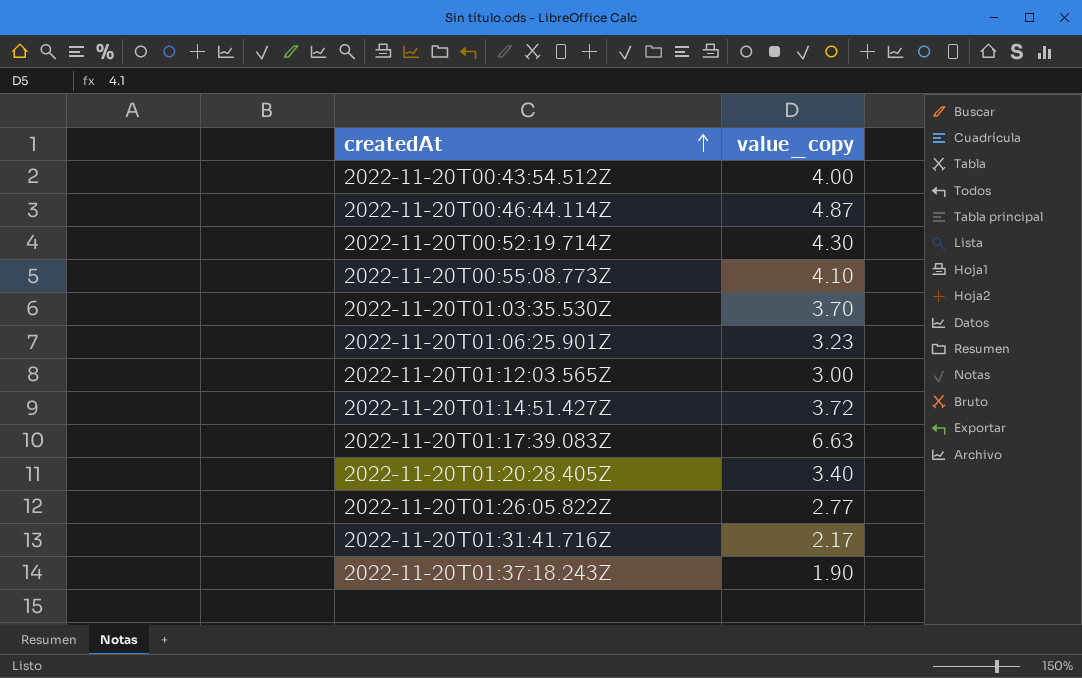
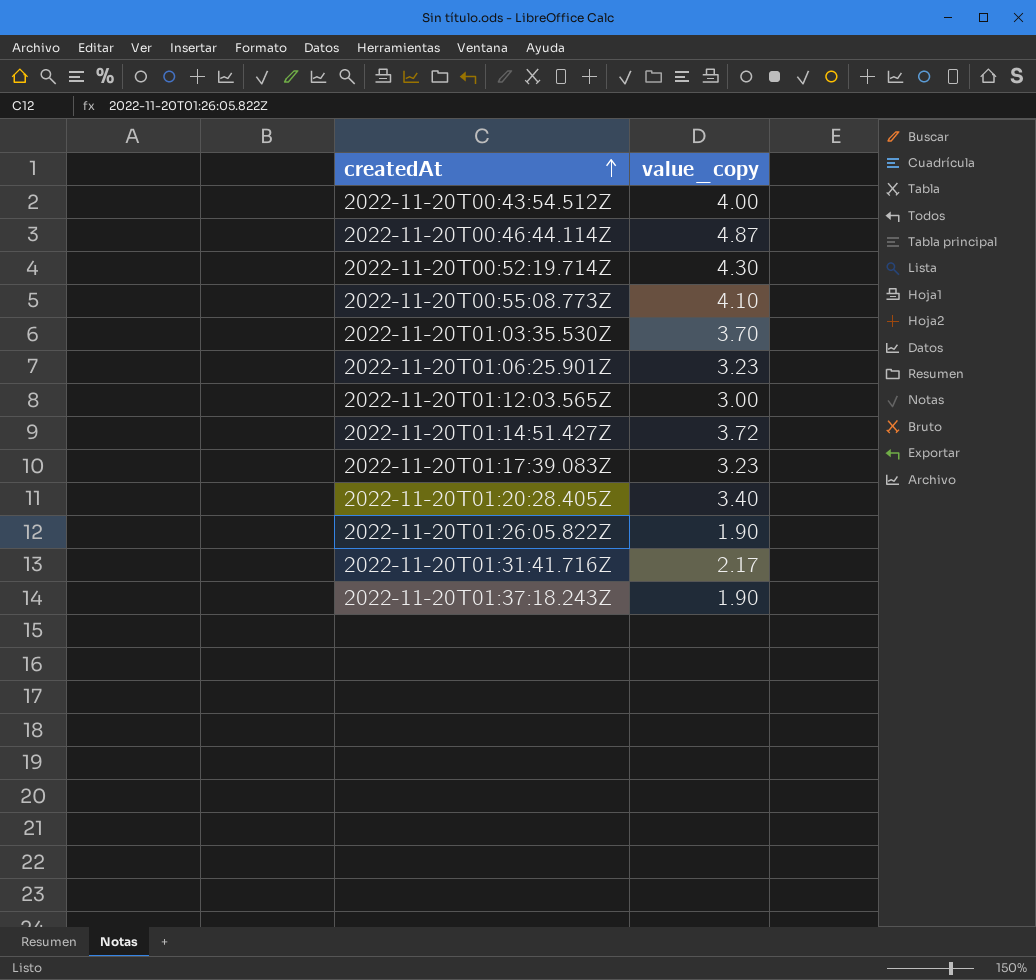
2022-11-20T01:17:39.083Z | value_copy: 6.63 -> 3.23
2022-11-20T01:26:05.822Z | value_copy: 2.77 -> 1.90

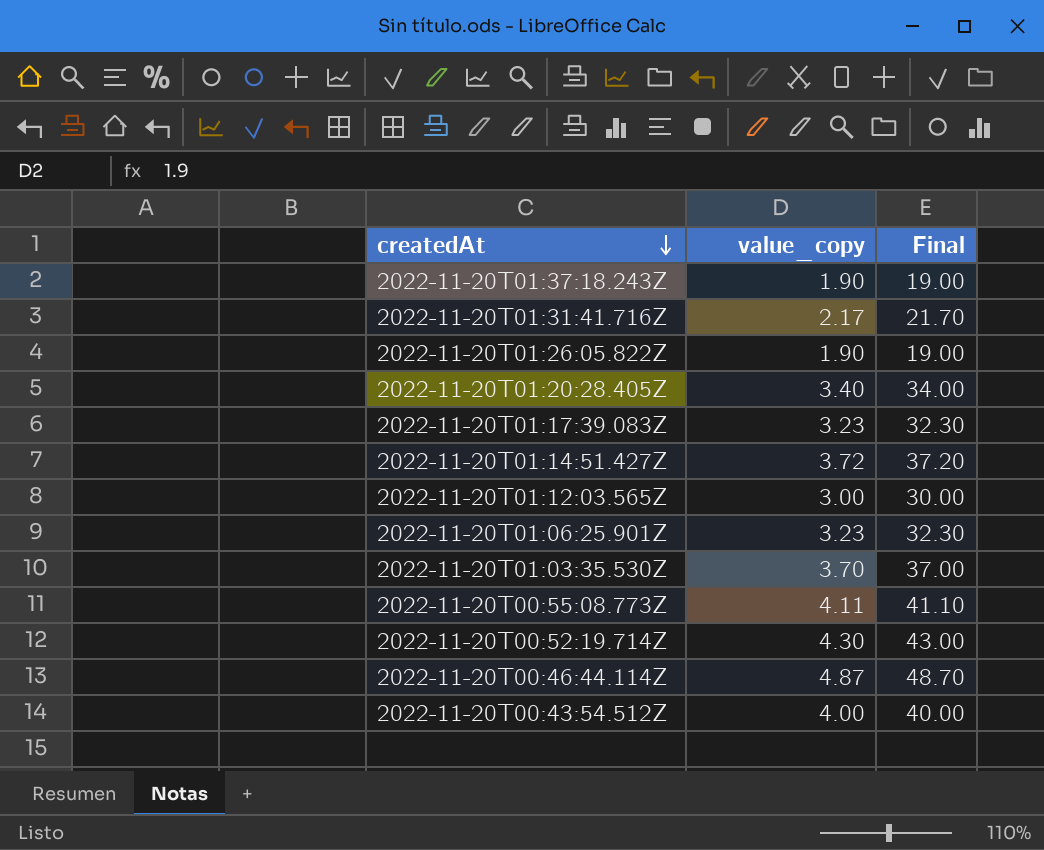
row order: createdAt ascending -> createdAt descending
column Final | formula: none -> [value_copy] * 10
2022-11-20T00:55:08.773Z | value_copy: 4.10 -> 4.11

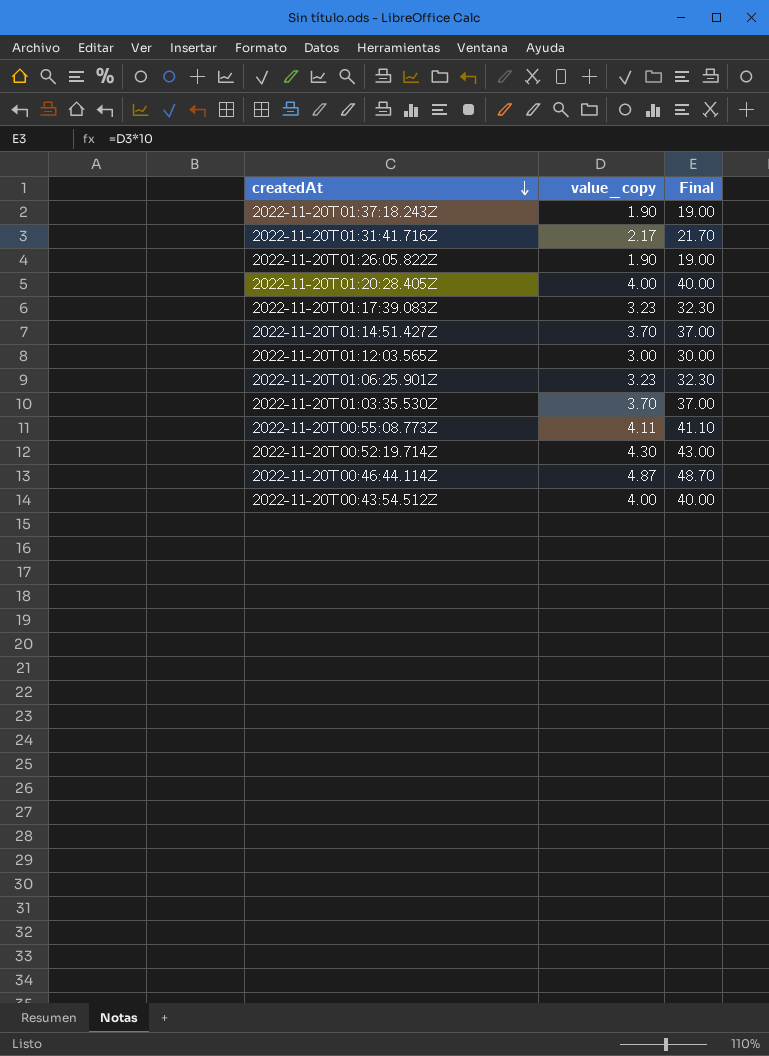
2022-11-20T01:20:28.405Z | value_copy: 3.40 -> 4.00
2022-11-20T01:20:28.405Z | Final: 34.00 -> 40.00
2022-11-20T01:14:51.427Z | value_copy: 3.72 -> 3.70
2022-11-20T01:14:51.427Z | Final: 37.20 -> 37.00

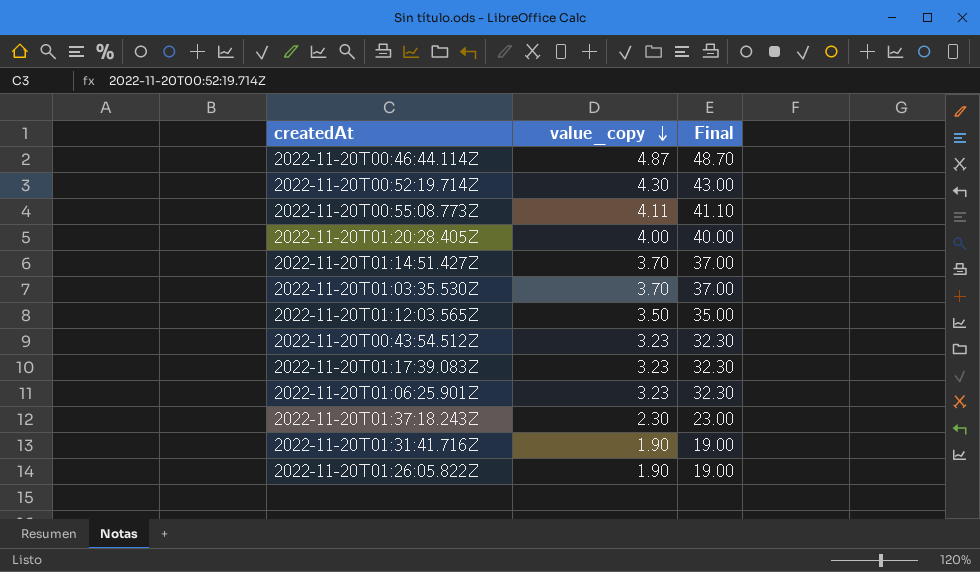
row order: createdAt descending -> value_copy descending
2022-11-20T01:12:03.565Z | value_copy: 3.00 -> 3.50
2022-11-20T01:12:03.565Z | Final: 30.00 -> 35.00
2022-11-20T00:43:54.512Z | value_copy: 4.00 -> 3.23
2022-11-20T00:43:54.512Z | Final: 40.00 -> 32.30
2022-11-20T01:37:18.243Z | value_copy: 1.90 -> 2.30
2022-11-20T01:37:18.243Z | Final: 19.00 -> 23.00
2022-11-20T01:31:41.716Z | value_copy: 2.17 -> 1.90
2022-11-20T01:31:41.716Z | Final: 21.70 -> 19.00

